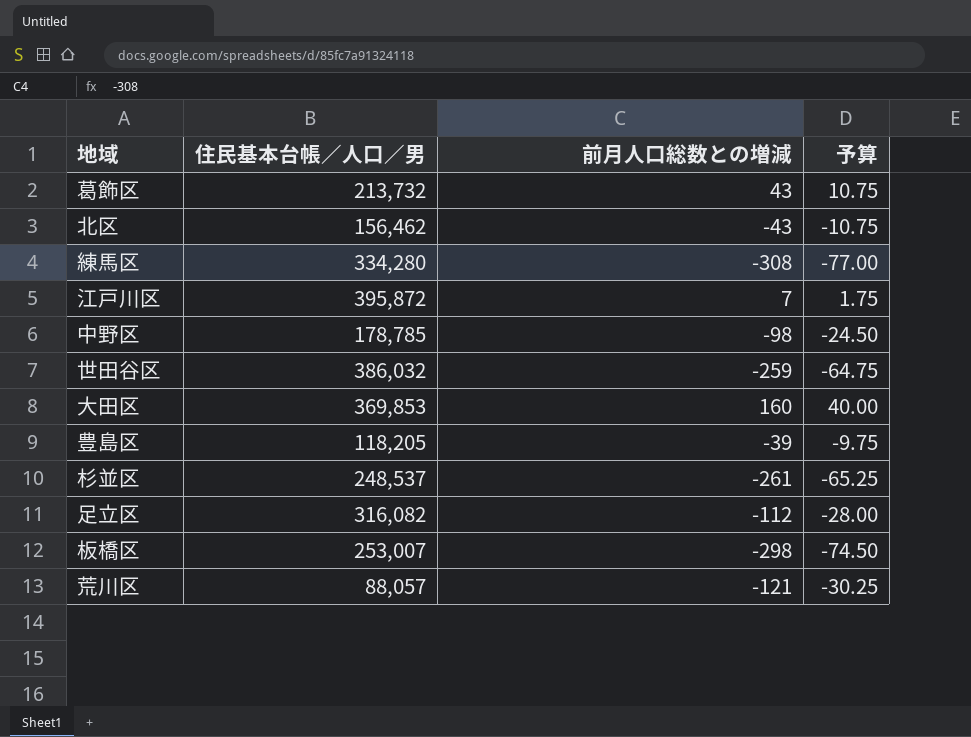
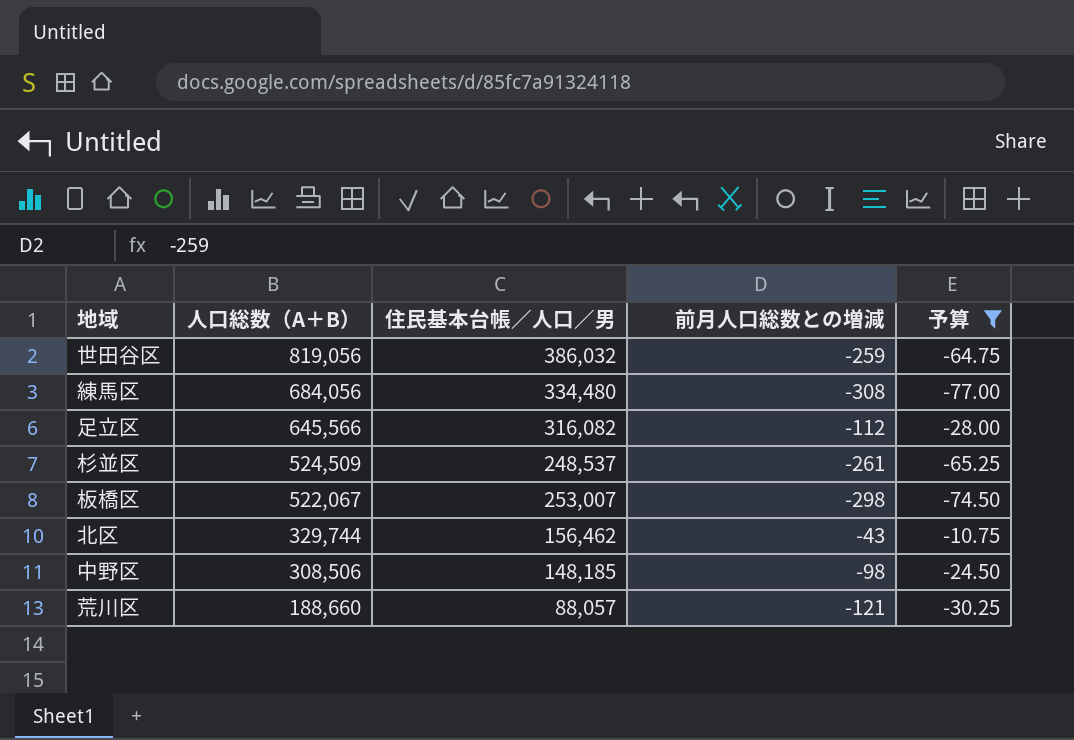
filter: none -> 予算 <= -10.75
row order: none -> 人口総数（A＋B） descending
column 人口総数（A＋B） | position: none -> 2
練馬区 | 住民基本台帳／人口／男: 334,280 -> 334,480
中野区 | 住民基本台帳／人口／男: 178,785 -> 148,185

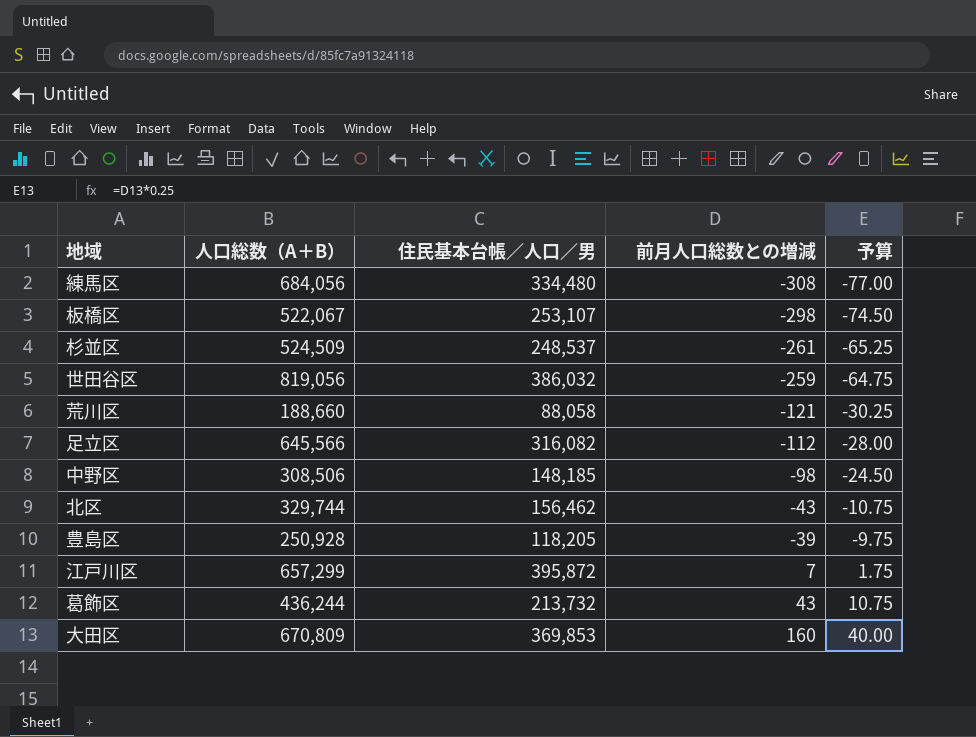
filter: 予算 <= -10.75 -> none
row order: 人口総数（A＋B） descending -> 前月人口総数との増減 ascending
板橋区 | 住民基本台帳／人口／男: 253,007 -> 253,107
荒川区 | 住民基本台帳／人口／男: 88,057 -> 88,058

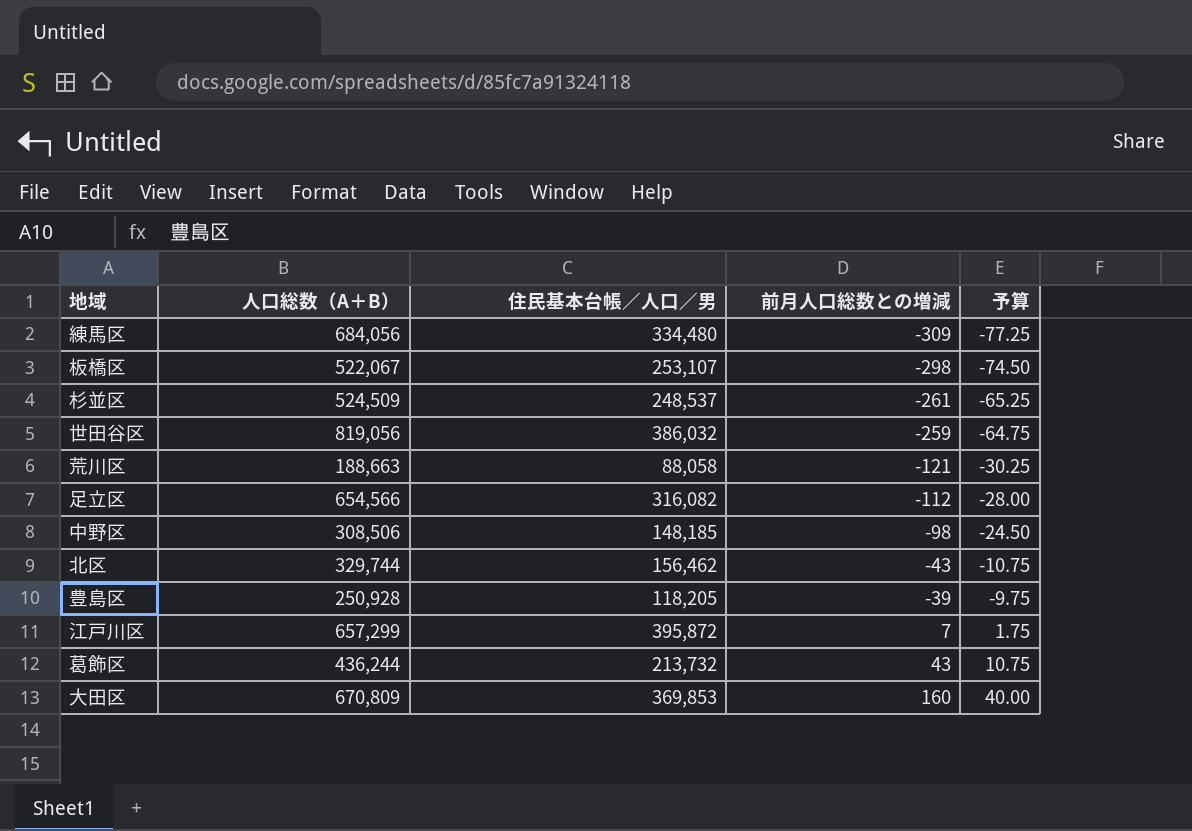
練馬区 | 前月人口総数との増減: -308 -> -309
練馬区 | 予算: -77.00 -> -77.25
荒川区 | 人口総数（A＋B）: 188,660 -> 188,663
足立区 | 人口総数（A＋B）: 645,566 -> 654,566

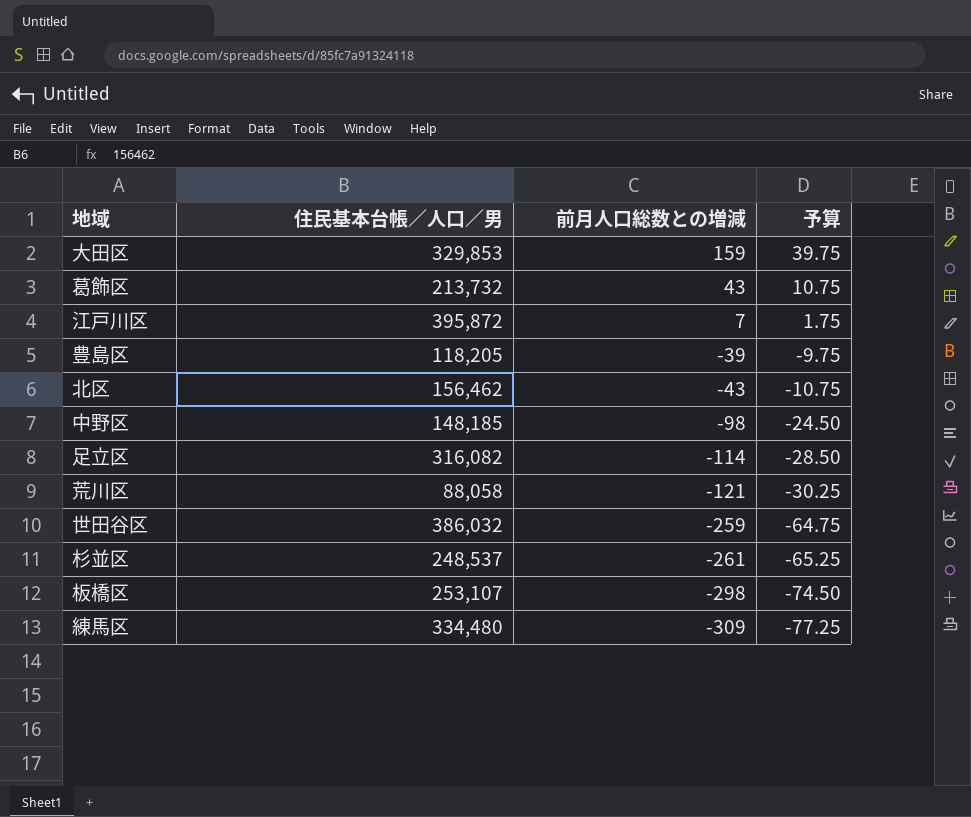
row order: 前月人口総数との増減 ascending -> 前月人口総数との増減 descending
column 人口総数（A＋B） | position: 2 -> none
大田区 | 住民基本台帳／人口／男: 369,853 -> 329,853
大田区 | 前月人口総数との増減: 160 -> 159
大田区 | 予算: 40.00 -> 39.75
足立区 | 前月人口総数との増減: -112 -> -114
足立区 | 予算: -28.00 -> -28.50

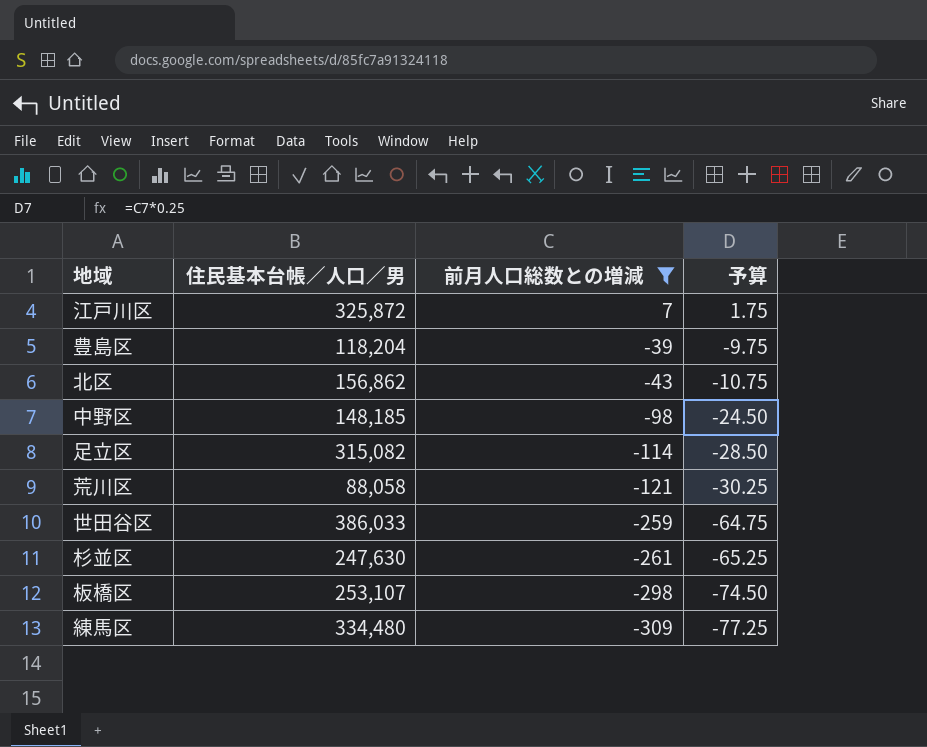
filter: none -> 前月人口総数との増減 <= 7
江戸川区 | 住民基本台帳／人口／男: 395,872 -> 325,872
豊島区 | 住民基本台帳／人口／男: 118,205 -> 118,204
北区 | 住民基本台帳／人口／男: 156,462 -> 156,862
足立区 | 住民基本台帳／人口／男: 316,082 -> 315,082
世田谷区 | 住民基本台帳／人口／男: 386,032 -> 386,033
杉並区 | 住民基本台帳／人口／男: 248,537 -> 247,630

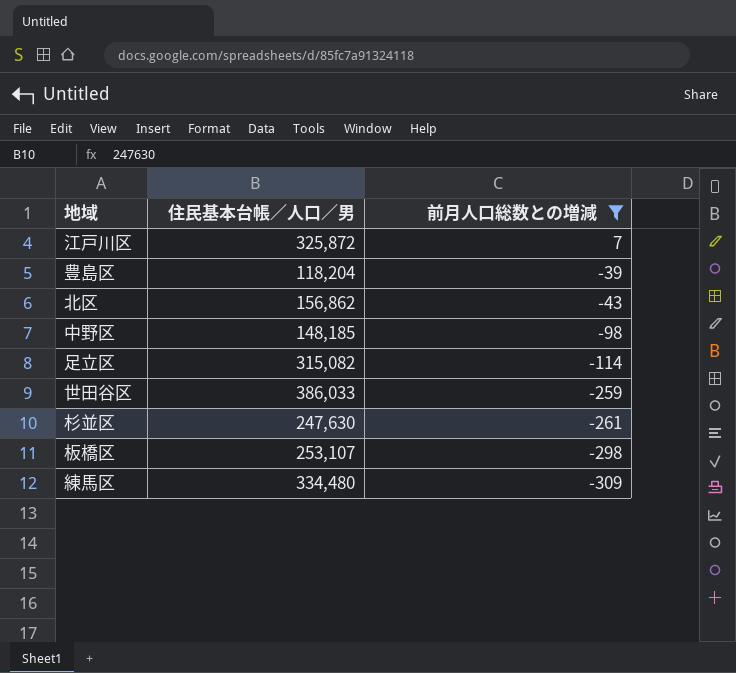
column 予算 | formula: [前月人口総数との増減] * 0.25 -> none
row 荒川区: 88,058 | -121 | -30.25 -> none

